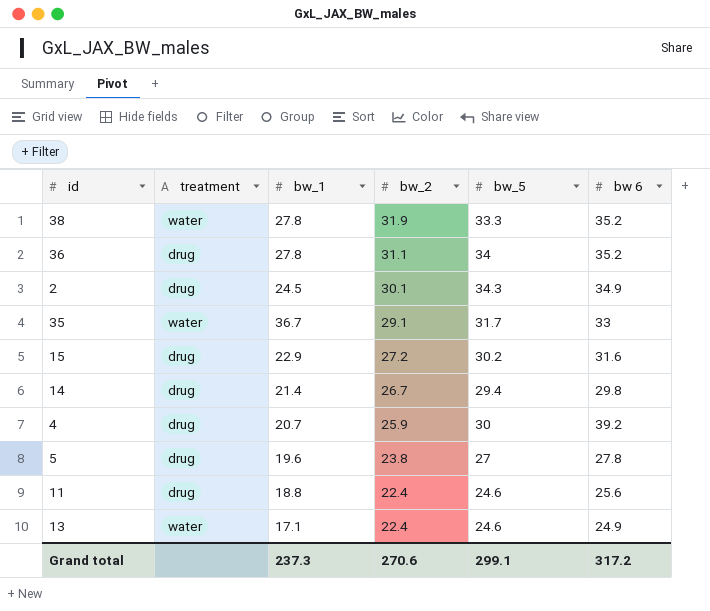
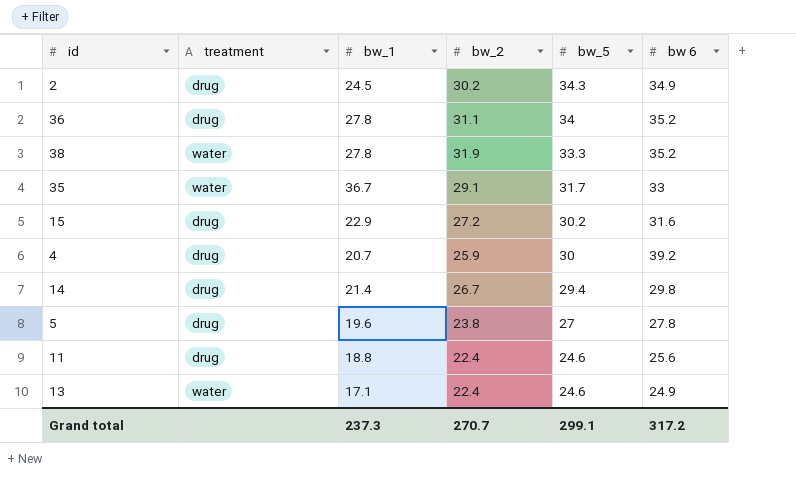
row order: bw_2 descending -> bw_5 descending
2 | bw_2: 30.1 -> 30.2
Grand total | bw_2: 270.6 -> 270.7

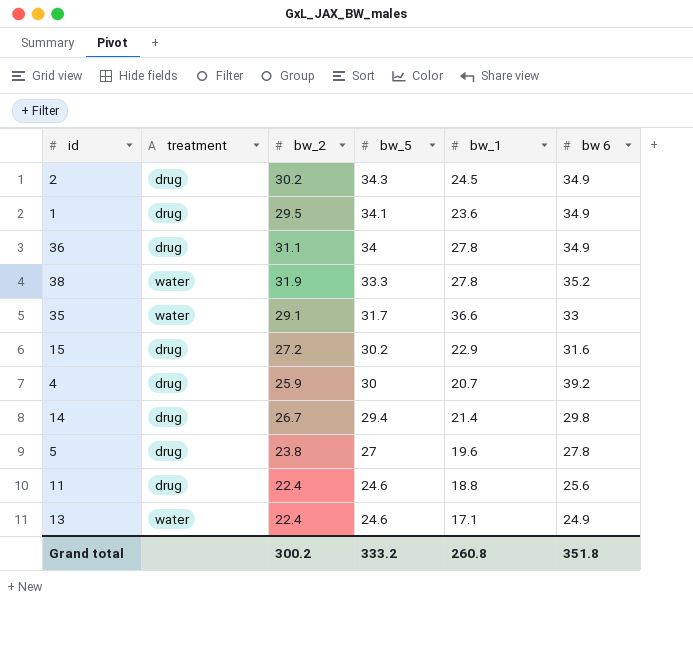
column bw_1 | position: 3 -> 5
row 1: none -> drug | 29.5 | 34.1 | 23.6 | 34.9
36 | bw 6: 35.2 -> 34.9
35 | bw_1: 36.7 -> 36.6
Grand total | bw_2: 270.7 -> 300.2
Grand total | bw_5: 299.1 -> 333.2
Grand total | bw_1: 237.3 -> 260.8
Grand total | bw 6: 317.2 -> 351.8

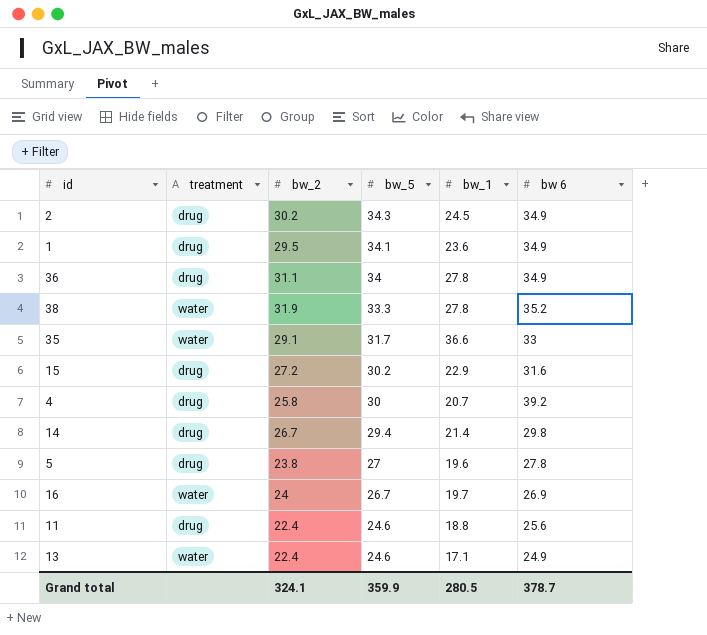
4 | bw_2: 25.9 -> 25.8
row 16: none -> water | 24 | 26.7 | 19.7 | 26.9
Grand total | bw_2: 300.2 -> 324.1
Grand total | bw_5: 333.2 -> 359.9
Grand total | bw_1: 260.8 -> 280.5
Grand total | bw 6: 351.8 -> 378.7

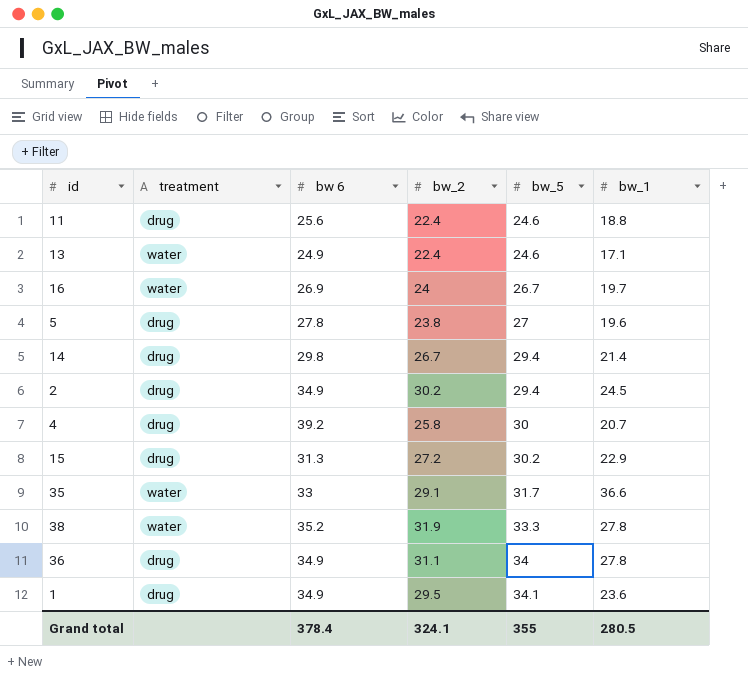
row order: bw_5 descending -> bw_5 ascending
column bw 6 | position: 6 -> 3
2 | bw_5: 34.3 -> 29.4
15 | bw 6: 31.6 -> 31.3
Grand total | bw 6: 378.7 -> 378.4
Grand total | bw_5: 359.9 -> 355

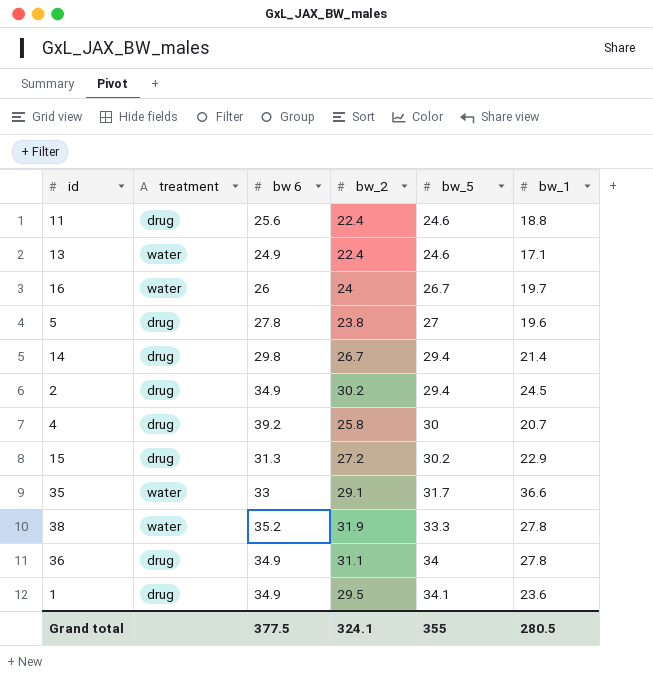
16 | bw 6: 26.9 -> 26
Grand total | bw 6: 378.4 -> 377.5

